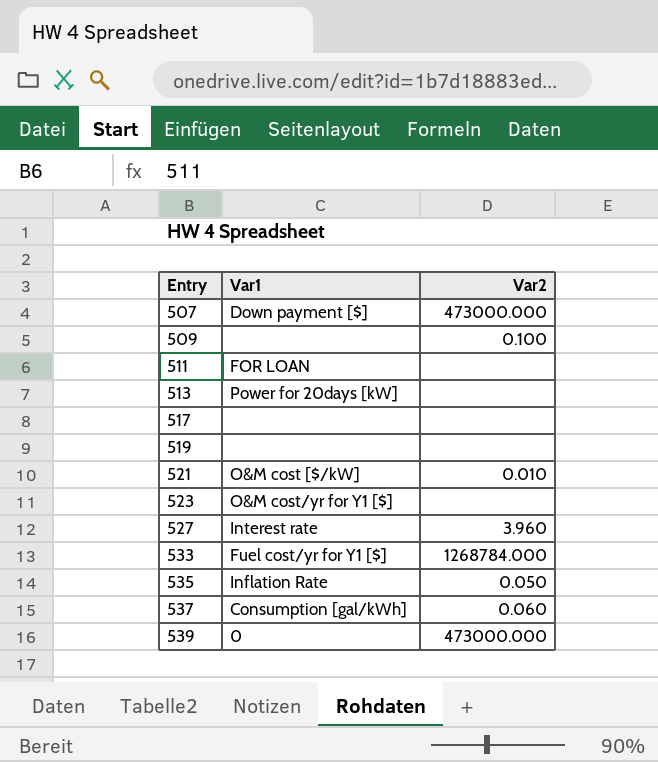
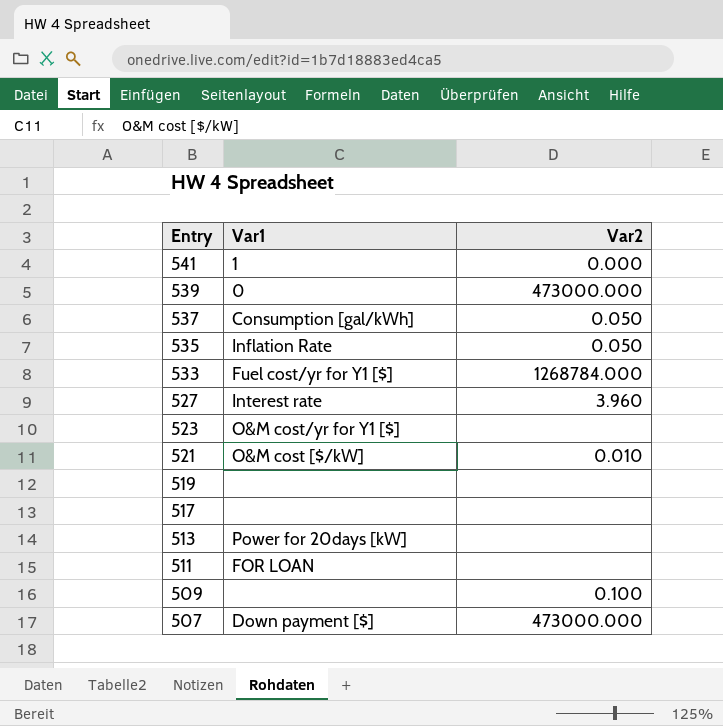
row order: Entry ascending -> Entry descending
row 541: none -> 1 | 0.000
537 | Var2: 0.060 -> 0.050

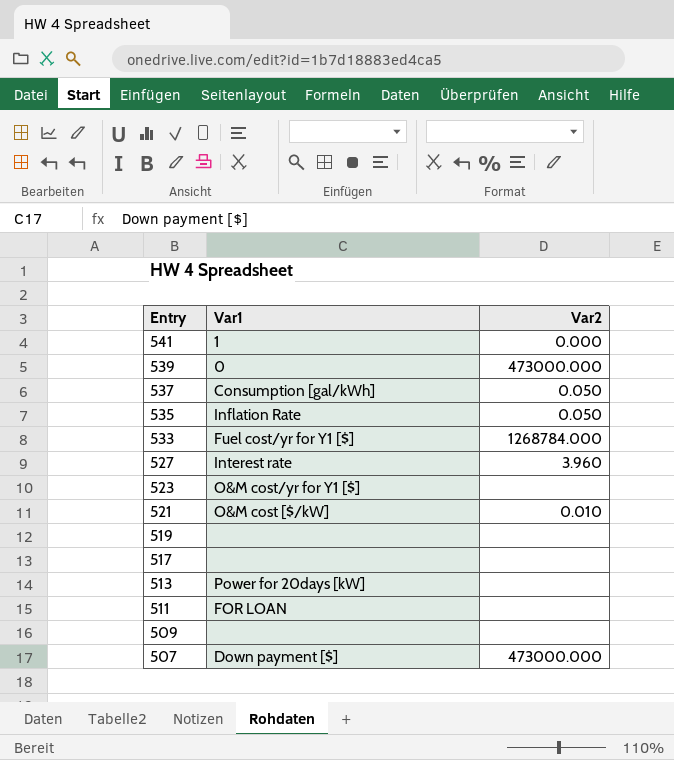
509 | Var2: 0.100 -> none

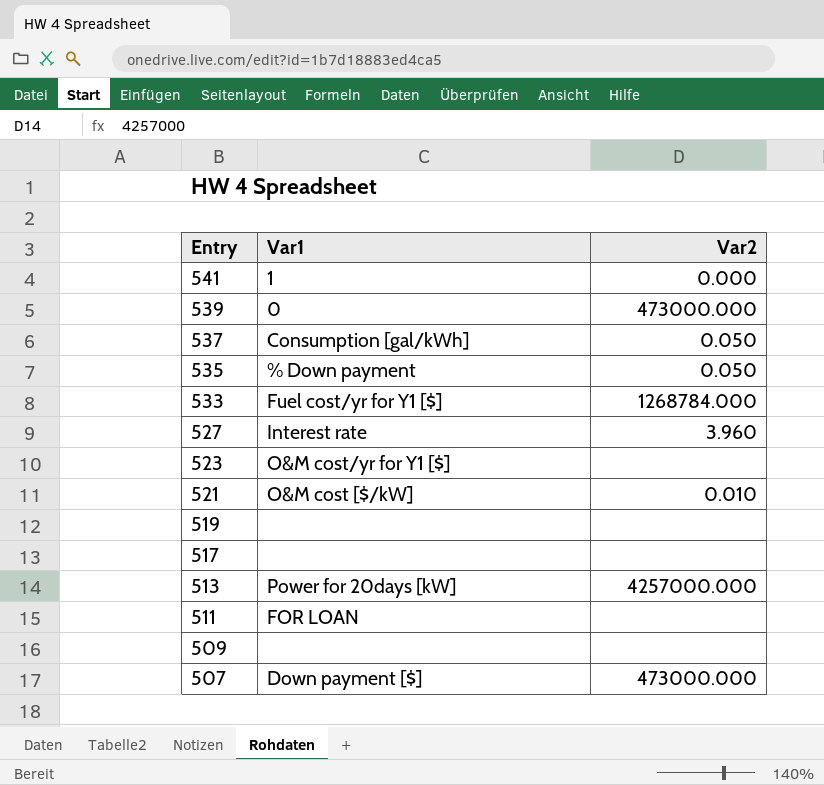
535 | Var1: Inflation Rate -> % Down payment
513 | Var2: none -> 4257000.000

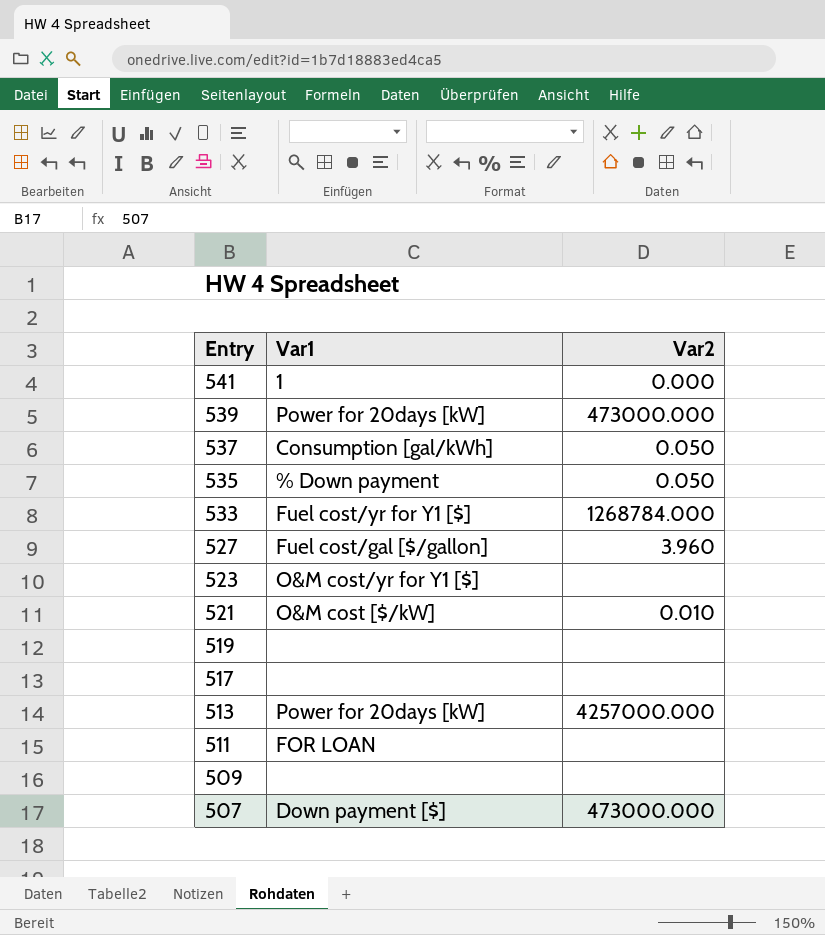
539 | Var1: 0 -> Power for 20days [kW]
527 | Var1: Interest rate -> Fuel cost/gal [$/gallon]

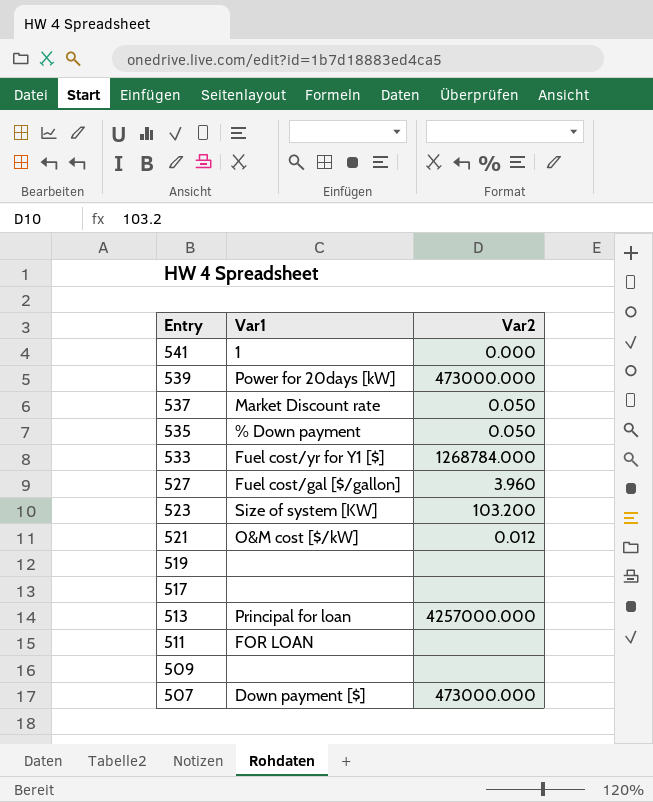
537 | Var1: Consumption [gal/kWh] -> Market Discount rate
523 | Var1: O&M cost/yr for Y1 [$] -> Size of system [KW]
523 | Var2: none -> 103.200
521 | Var2: 0.010 -> 0.012
513 | Var1: Power for 20days [kW] -> Principal for loan

